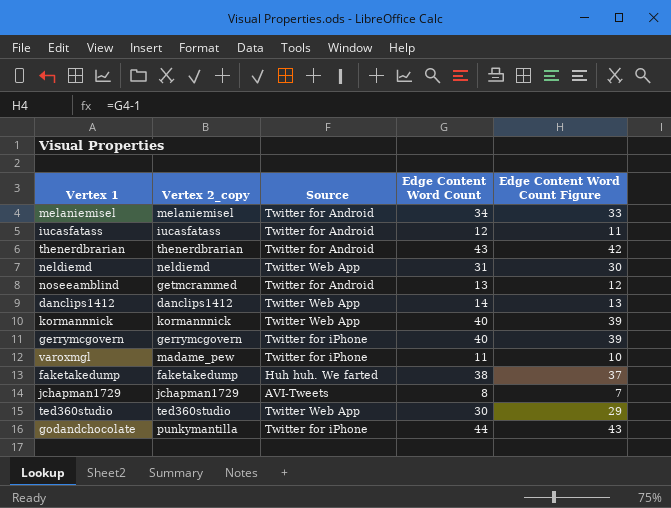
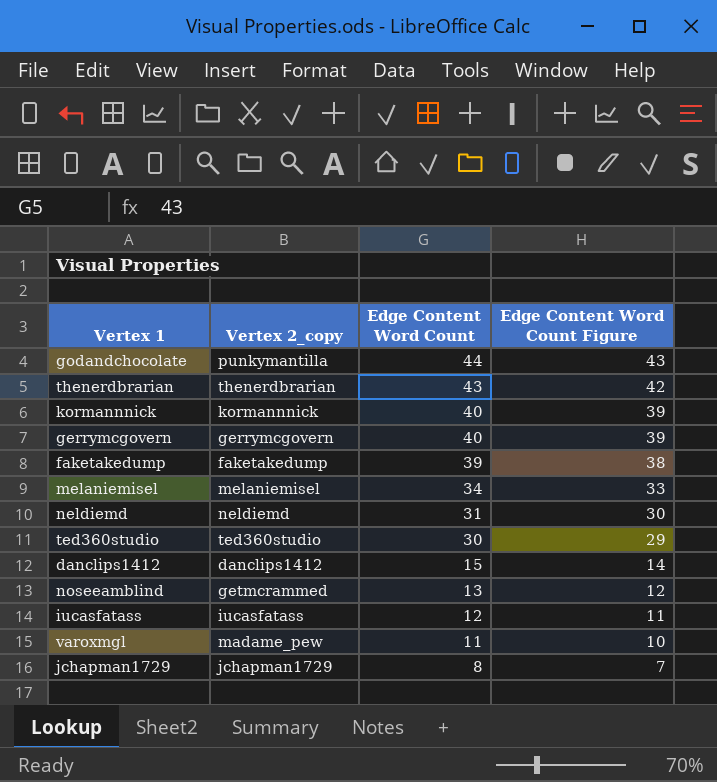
row order: none -> Edge Content Word Count descending
column Source | position: 3 -> none
faketakedump | Edge Content Word Count: 38 -> 39
faketakedump | Edge Content Word Count Figure: 37 -> 38
danclips1412 | Edge Content Word Count: 14 -> 15
danclips1412 | Edge Content Word Count Figure: 13 -> 14

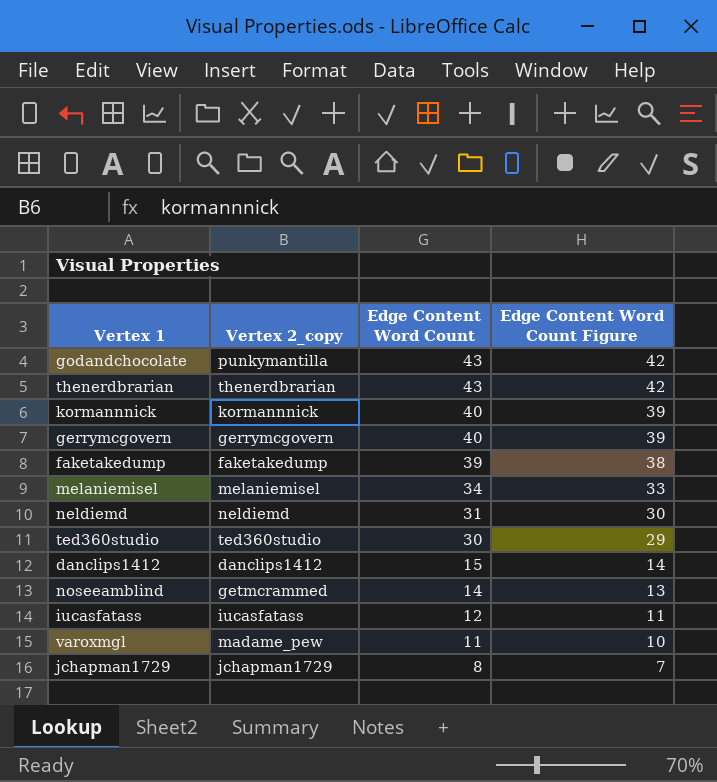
godandchocolate | Edge Content Word Count: 44 -> 43
godandchocolate | Edge Content Word Count Figure: 43 -> 42
noseeamblind | Edge Content Word Count: 13 -> 14
noseeamblind | Edge Content Word Count Figure: 12 -> 13

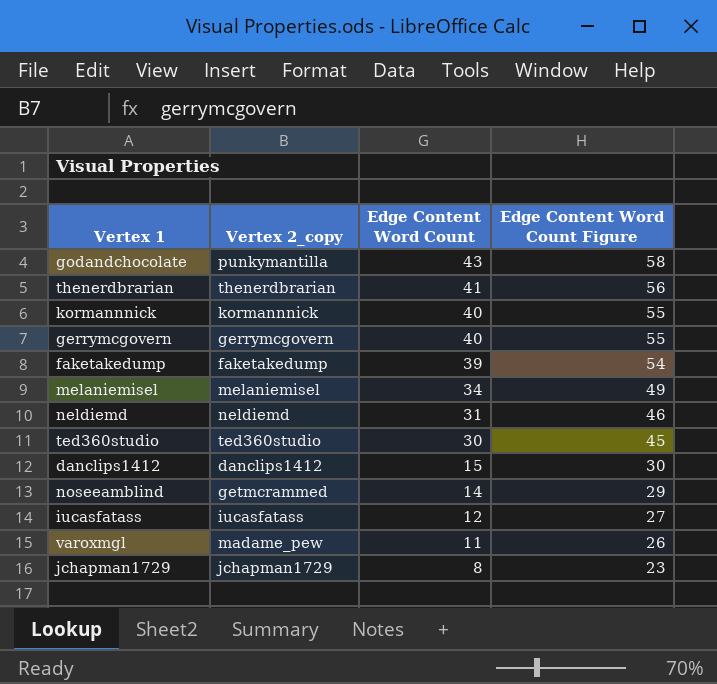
column Edge Content Word Count Figure | formula: [Edge Content Word Count] - 1 -> [Edge Content Word Count] + 15
thenerdbrarian | Edge Content Word Count: 43 -> 41

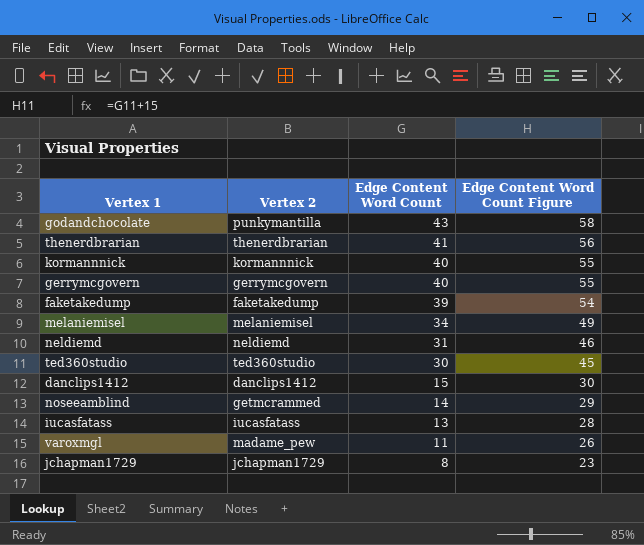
column name: Vertex 2_copy -> Vertex 2
iucasfatass | Edge Content Word Count: 12 -> 13
iucasfatass | Edge Content Word Count Figure: 27 -> 28

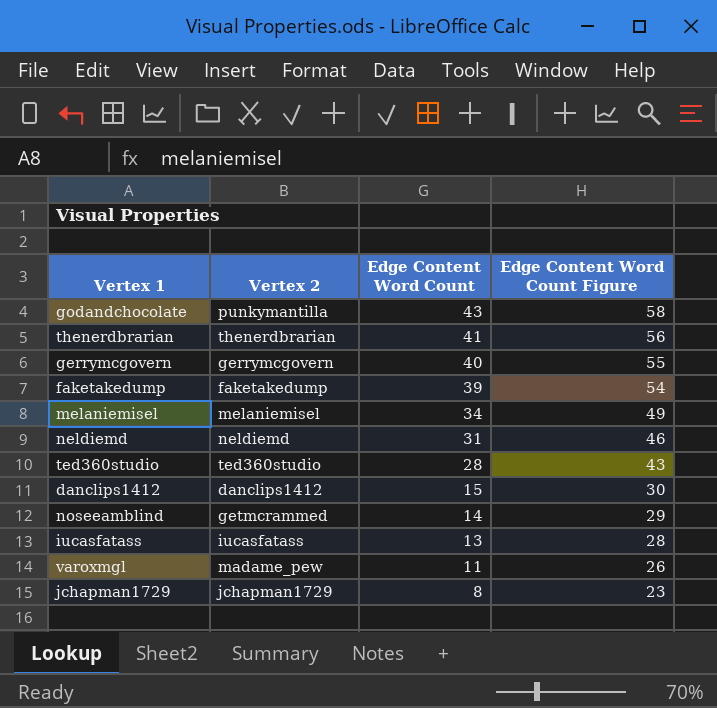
row kormannnick: kormannnick | 40 | 55 -> none
ted360studio | Edge Content Word Count: 30 -> 28
ted360studio | Edge Content Word Count Figure: 45 -> 43

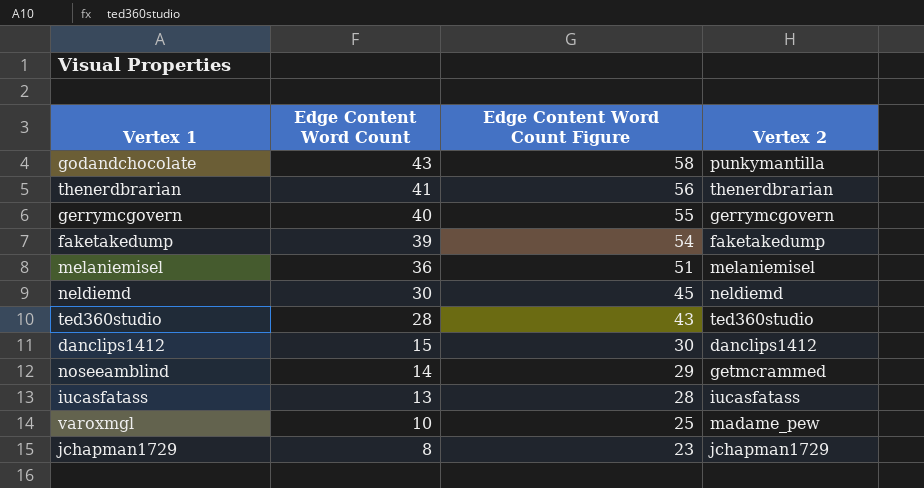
column Vertex 2 | position: 2 -> 4
melaniemisel | Edge Content Word Count: 34 -> 36
melaniemisel | Edge Content Word Count Figure: 49 -> 51
neldiemd | Edge Content Word Count: 31 -> 30
neldiemd | Edge Content Word Count Figure: 46 -> 45
varoxmgl | Edge Content Word Count: 11 -> 10
varoxmgl | Edge Content Word Count Figure: 26 -> 25

